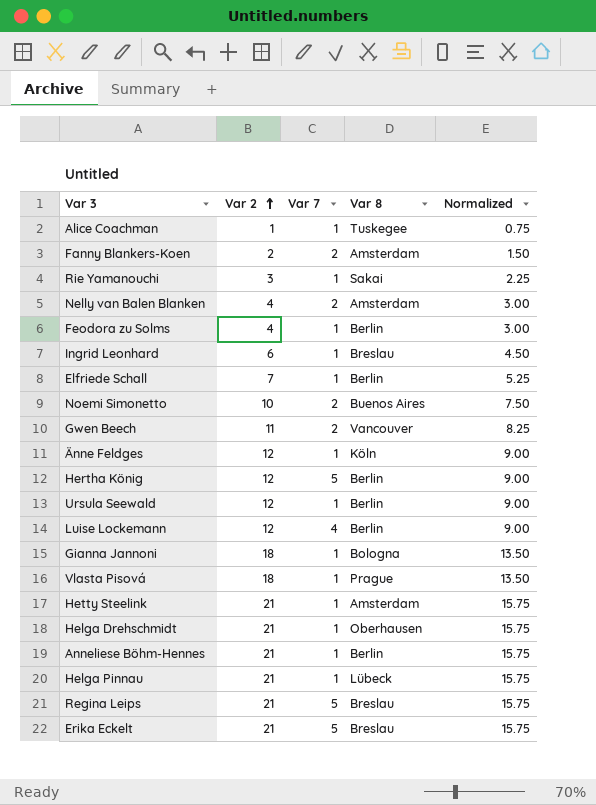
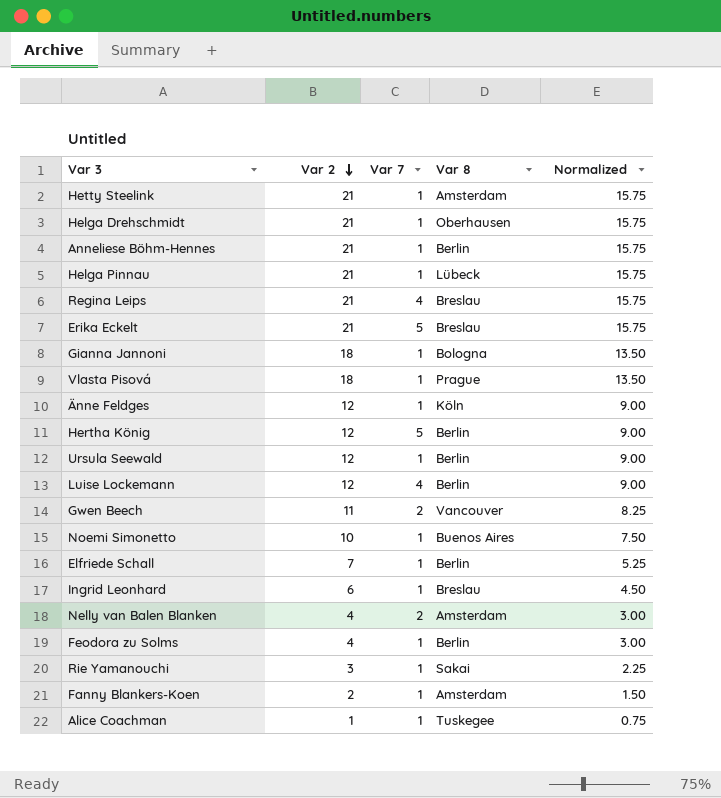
row order: Var 2 ascending -> Var 2 descending
Regina Leips | Var 7: 5 -> 4
Noemi Simonetto | Var 7: 2 -> 1
Fanny Blankers-Koen | Var 7: 2 -> 1

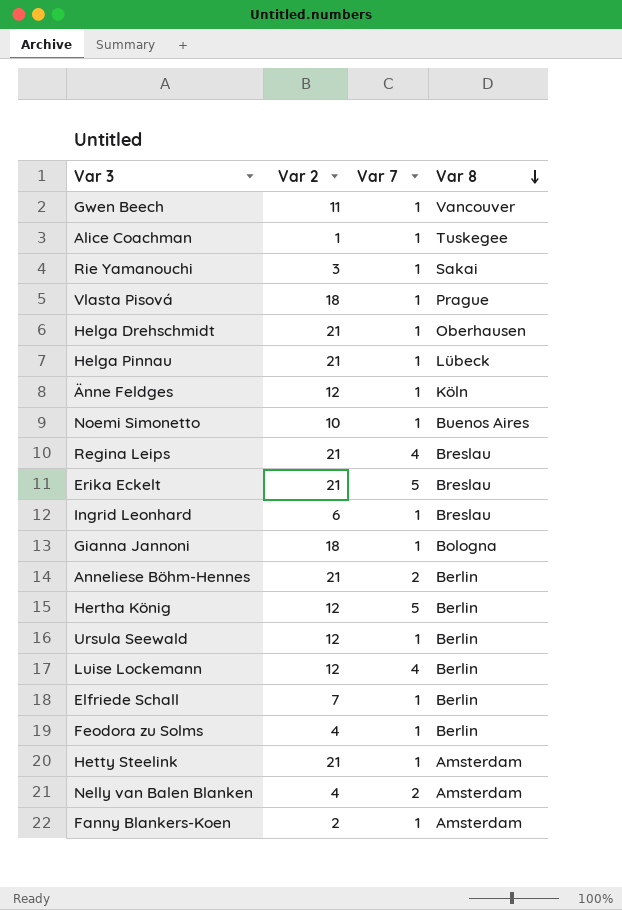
row order: Var 2 descending -> Var 8 descending
column Normalized | formula: [Var 2] * 0.75 -> none
Gwen Beech | Var 7: 2 -> 1
Anneliese Böhm-Hennes | Var 7: 1 -> 2

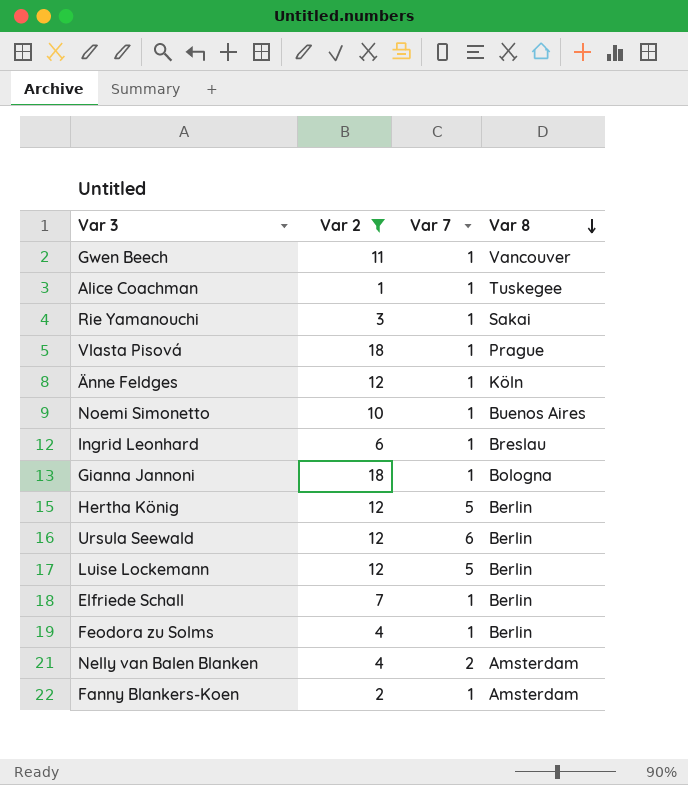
filter: none -> Var 2 != 21
Ursula Seewald | Var 7: 1 -> 6
Luise Lockemann | Var 7: 4 -> 5

